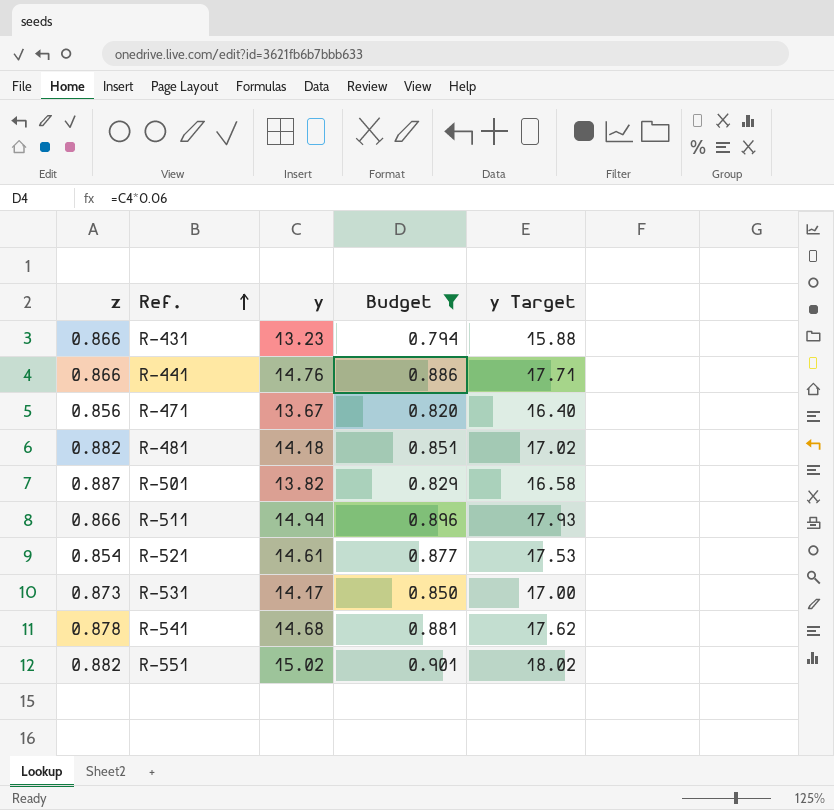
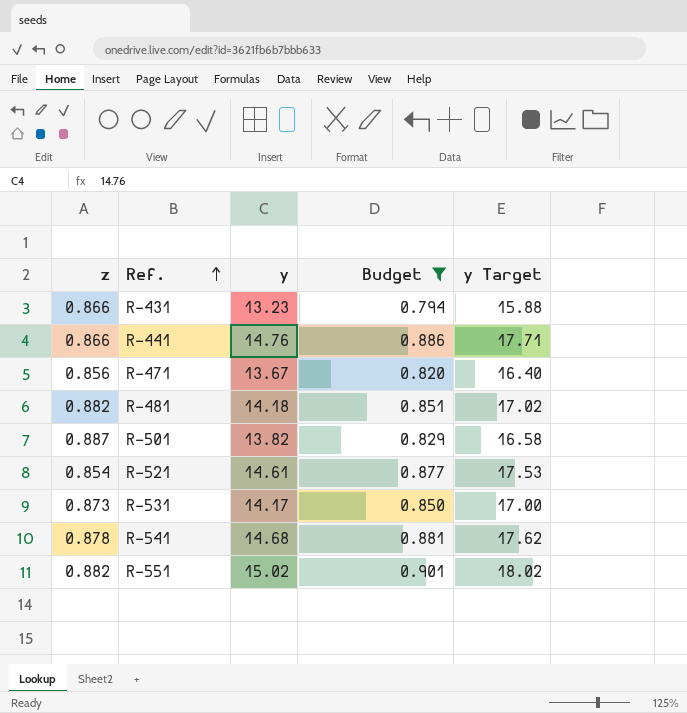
row R-511: 0.866 | 14.94 | 0.896 | 17.93 -> none

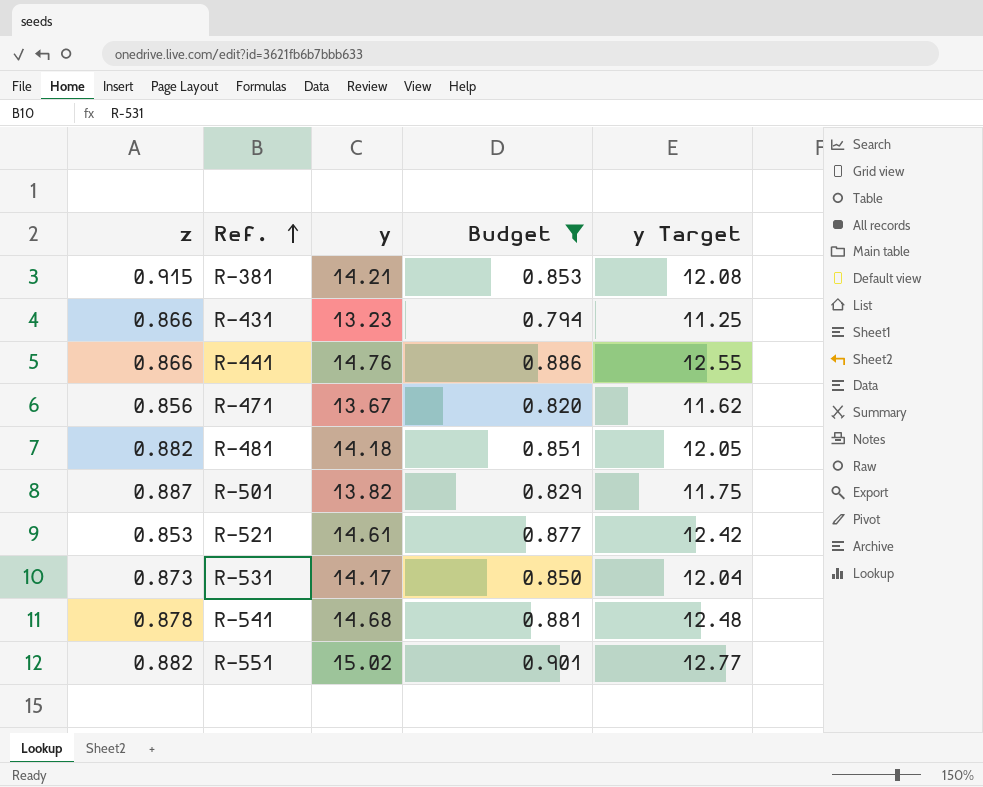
column y Target | formula: [y] * 1.2 -> [y] * 0.85
row R-381: none -> 0.915 | 14.21 | 0.853 | 12.08
R-521 | z: 0.854 -> 0.853

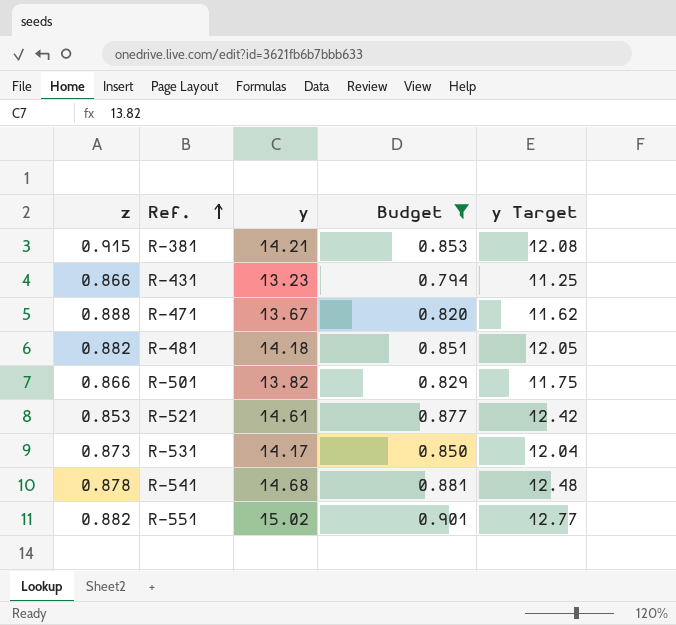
row R-441: 0.866 | 14.76 | 0.886 | 12.55 -> none
R-471 | z: 0.856 -> 0.888
R-501 | z: 0.887 -> 0.866

